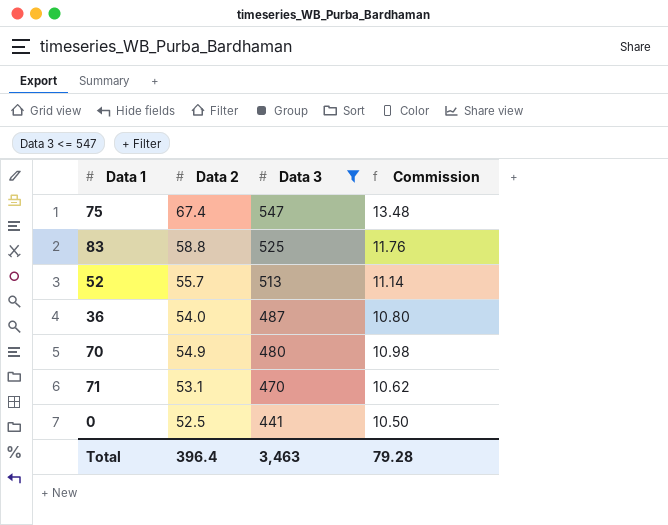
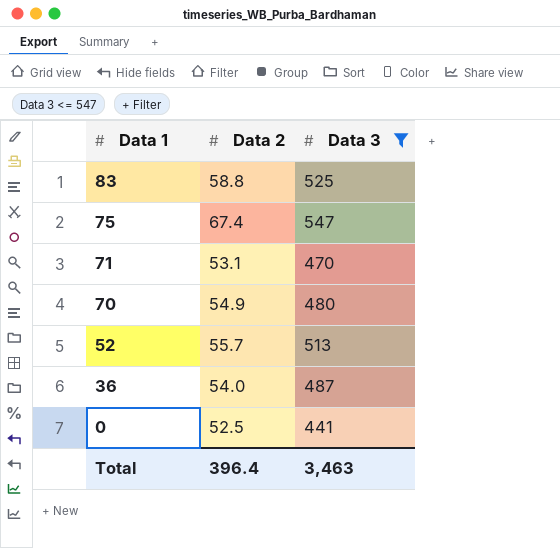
row order: Data 3 descending -> Data 1 descending
column Commission | formula: [Data 2] * 0.2 -> none

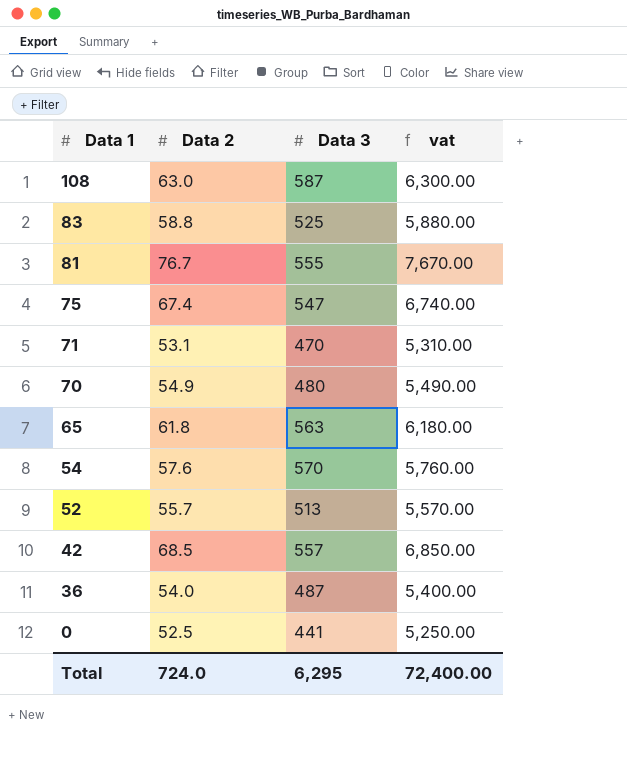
filter: Data 3 <= 547 -> none
column vat | formula: none -> [Data 2] * 100
Total | Data 2: 396.4 -> 724.0
Total | Data 3: 3,463 -> 6,295

